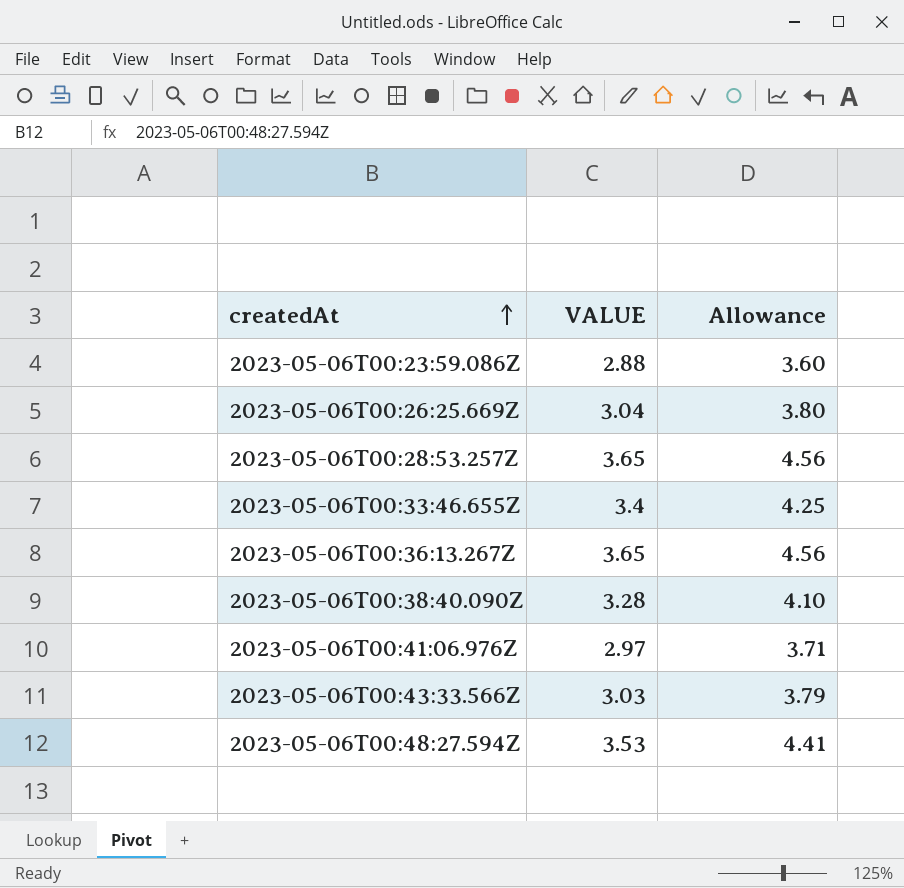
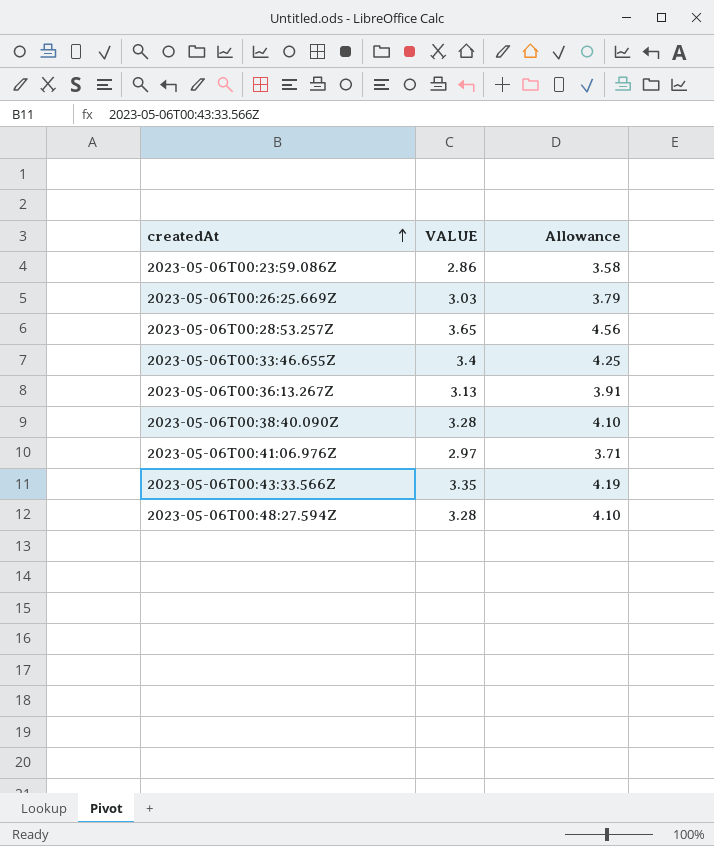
2023-05-06T00:23:59.086Z | VALUE: 2.88 -> 2.86
2023-05-06T00:23:59.086Z | Allowance: 3.60 -> 3.58
2023-05-06T00:26:25.669Z | VALUE: 3.04 -> 3.03
2023-05-06T00:26:25.669Z | Allowance: 3.80 -> 3.79
2023-05-06T00:36:13.267Z | VALUE: 3.65 -> 3.13
2023-05-06T00:36:13.267Z | Allowance: 4.56 -> 3.91
2023-05-06T00:43:33.566Z | VALUE: 3.03 -> 3.35
2023-05-06T00:43:33.566Z | Allowance: 3.79 -> 4.19
2023-05-06T00:48:27.594Z | VALUE: 3.53 -> 3.28
2023-05-06T00:48:27.594Z | Allowance: 4.41 -> 4.10

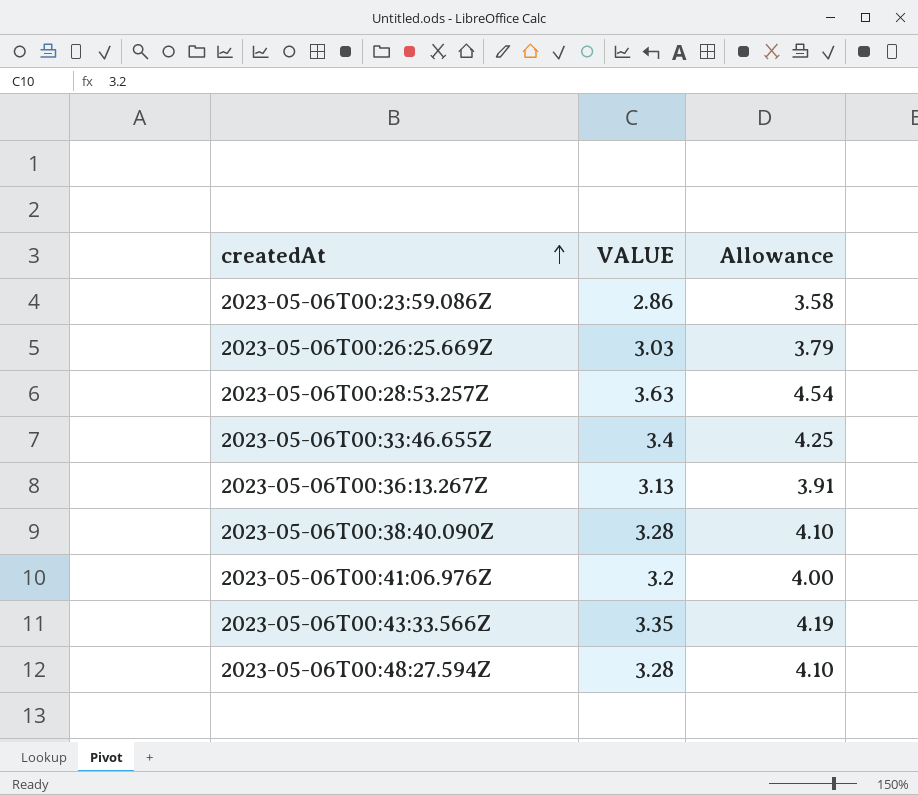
2023-05-06T00:28:53.257Z | VALUE: 3.65 -> 3.63
2023-05-06T00:28:53.257Z | Allowance: 4.56 -> 4.54
2023-05-06T00:41:06.976Z | VALUE: 2.97 -> 3.2
2023-05-06T00:41:06.976Z | Allowance: 3.71 -> 4.00

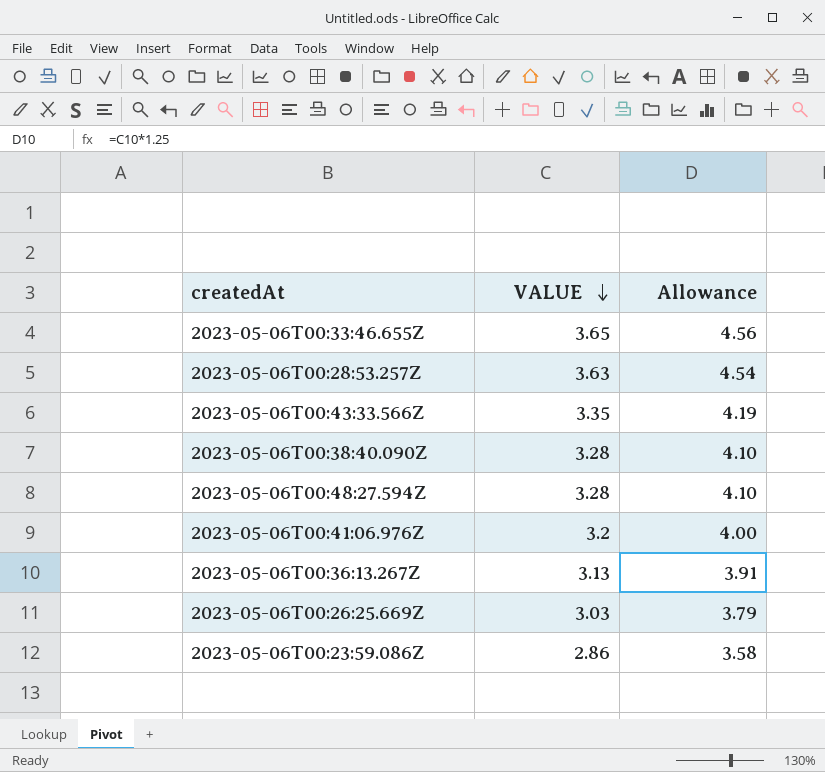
row order: createdAt ascending -> VALUE descending
2023-05-06T00:33:46.655Z | VALUE: 3.4 -> 3.65
2023-05-06T00:33:46.655Z | Allowance: 4.25 -> 4.56

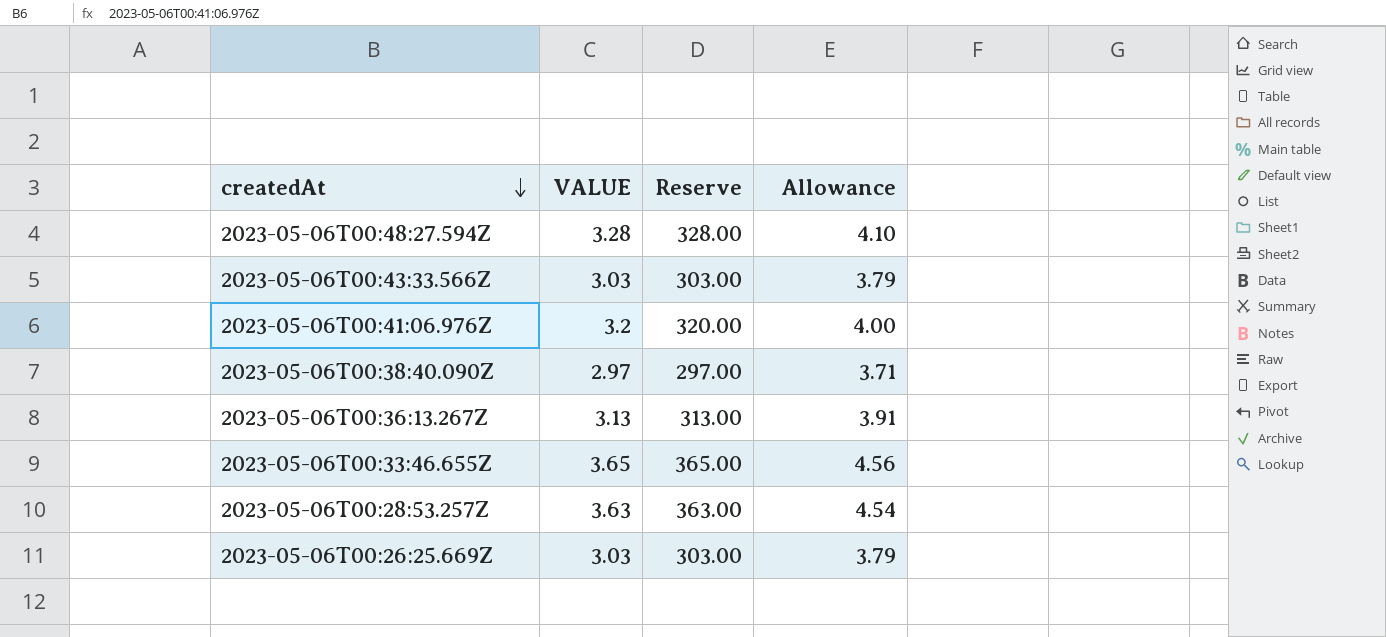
row order: VALUE descending -> createdAt descending
column Reserve | formula: none -> [VALUE] * 100
row 2023-05-06T00:23:59.086Z: 2.86 | 3.58 -> none
2023-05-06T00:43:33.566Z | VALUE: 3.35 -> 3.03
2023-05-06T00:43:33.566Z | Allowance: 4.19 -> 3.79
2023-05-06T00:38:40.090Z | VALUE: 3.28 -> 2.97
2023-05-06T00:38:40.090Z | Allowance: 4.10 -> 3.71

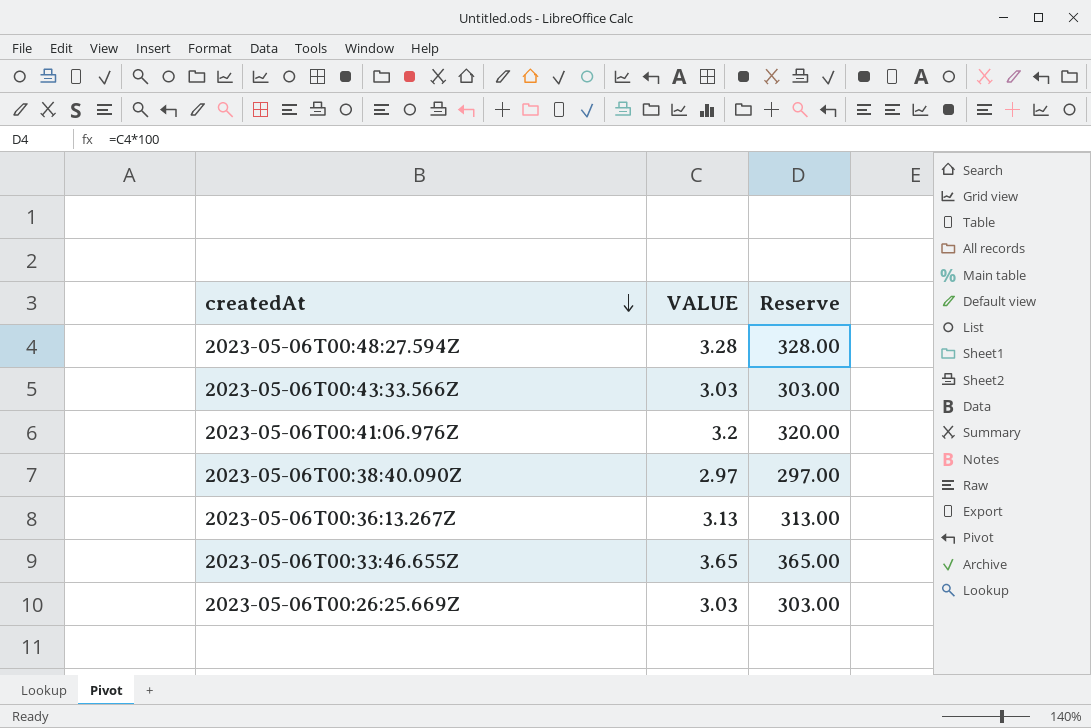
column Allowance | formula: [VALUE] * 1.25 -> none
row 2023-05-06T00:28:53.257Z: 3.63 | 363.00 | 4.54 -> none

